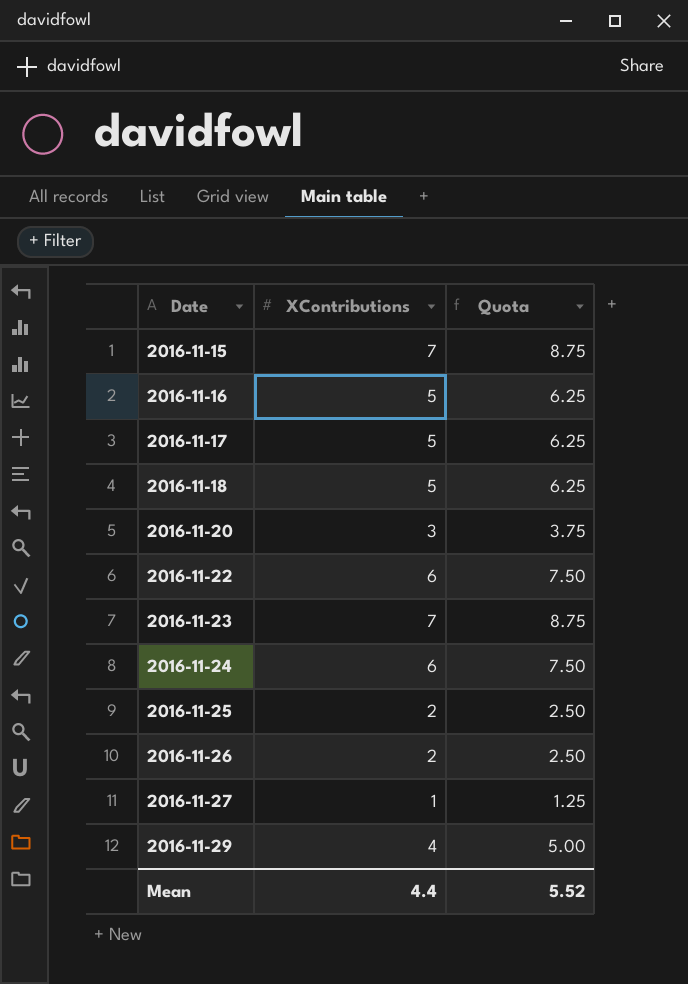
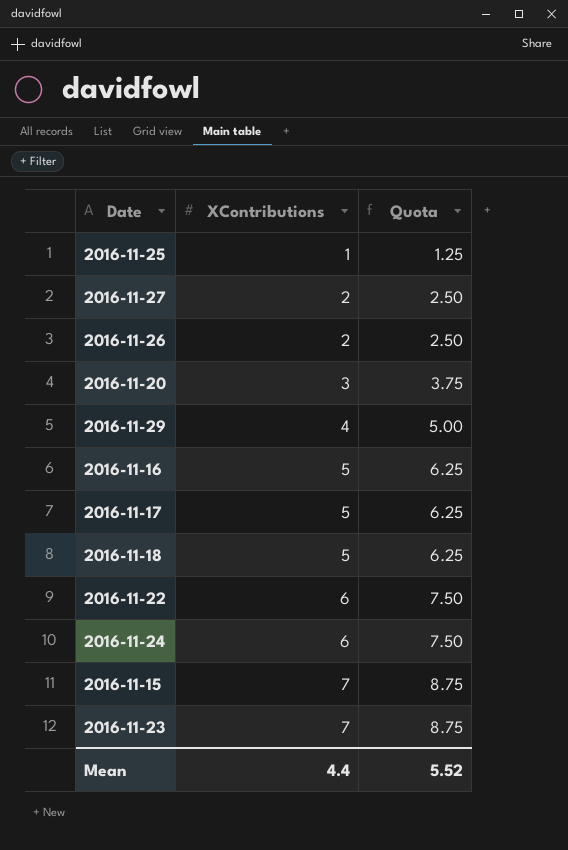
row order: Date ascending -> XContributions ascending
2016-11-25 | XContributions: 2 -> 1
2016-11-25 | Quota: 2.50 -> 1.25
2016-11-27 | XContributions: 1 -> 2
2016-11-27 | Quota: 1.25 -> 2.50

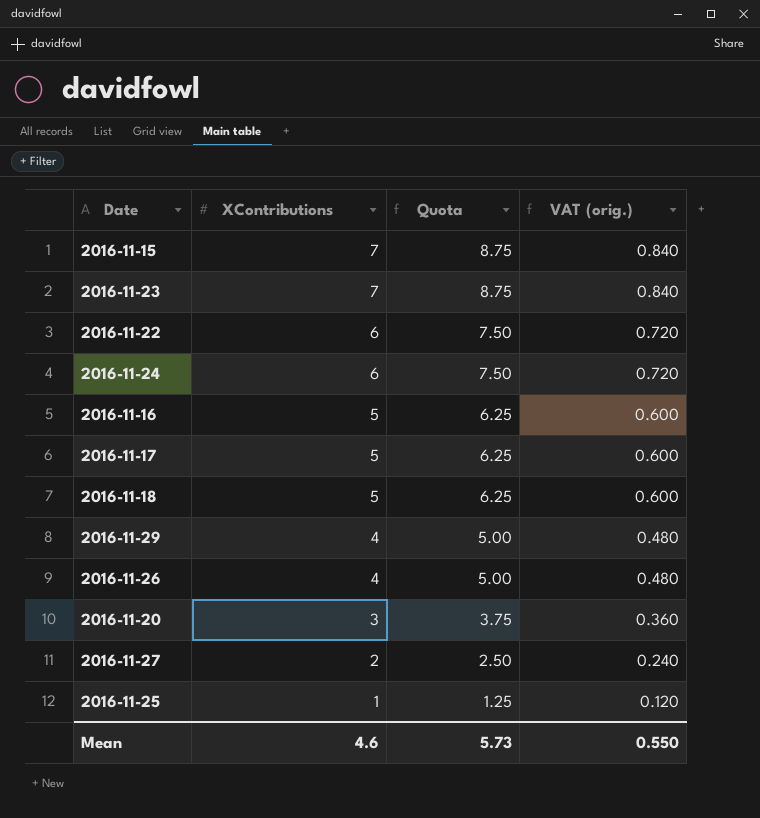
row order: XContributions ascending -> XContributions descending
column VAT (orig.) | formula: none -> [XContributions] * 0.12
2016-11-26 | XContributions: 2 -> 4
2016-11-26 | Quota: 2.50 -> 5.00
Mean | XContributions: 4.4 -> 4.6
Mean | Quota: 5.52 -> 5.73

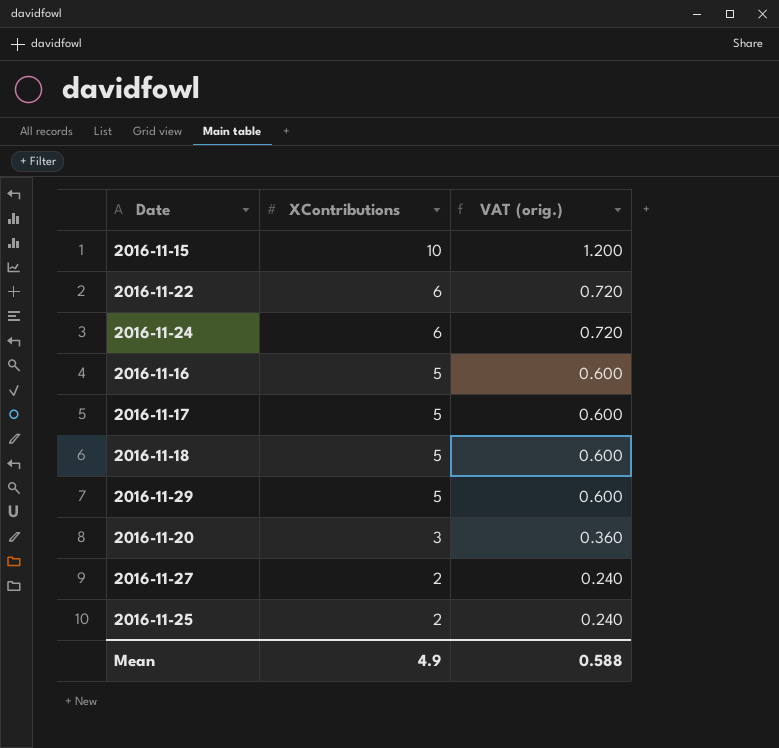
column Quota | formula: [XContributions] * 1.25 -> none
row 2016-11-23: 7 | 8.75 | 0.840 -> none
row 2016-11-26: 4 | 5.00 | 0.480 -> none
2016-11-15 | XContributions: 7 -> 10
2016-11-15 | VAT (orig.): 0.840 -> 1.200
2016-11-29 | XContributions: 4 -> 5
2016-11-29 | VAT (orig.): 0.480 -> 0.600
2016-11-25 | XContributions: 1 -> 2
2016-11-25 | VAT (orig.): 0.120 -> 0.240
Mean | XContributions: 4.6 -> 4.9
Mean | VAT (orig.): 0.550 -> 0.588

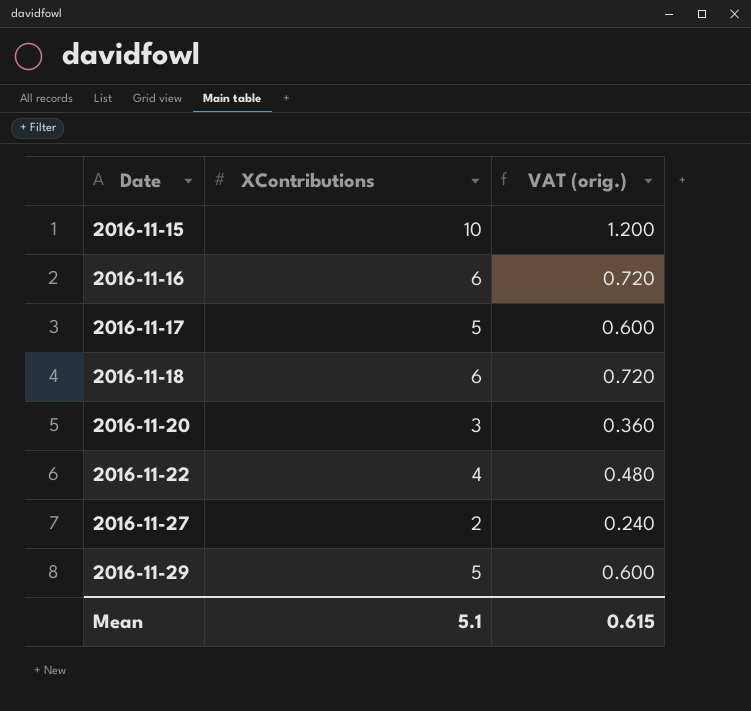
row order: XContributions descending -> Date ascending
row 2016-11-24: 6 | 0.720 -> none
row 2016-11-25: 2 | 0.240 -> none
2016-11-16 | XContributions: 5 -> 6
2016-11-16 | VAT (orig.): 0.600 -> 0.720
2016-11-18 | XContributions: 5 -> 6
2016-11-18 | VAT (orig.): 0.600 -> 0.720
2016-11-22 | XContributions: 6 -> 4
2016-11-22 | VAT (orig.): 0.720 -> 0.480
Mean | XContributions: 4.9 -> 5.1
Mean | VAT (orig.): 0.588 -> 0.615

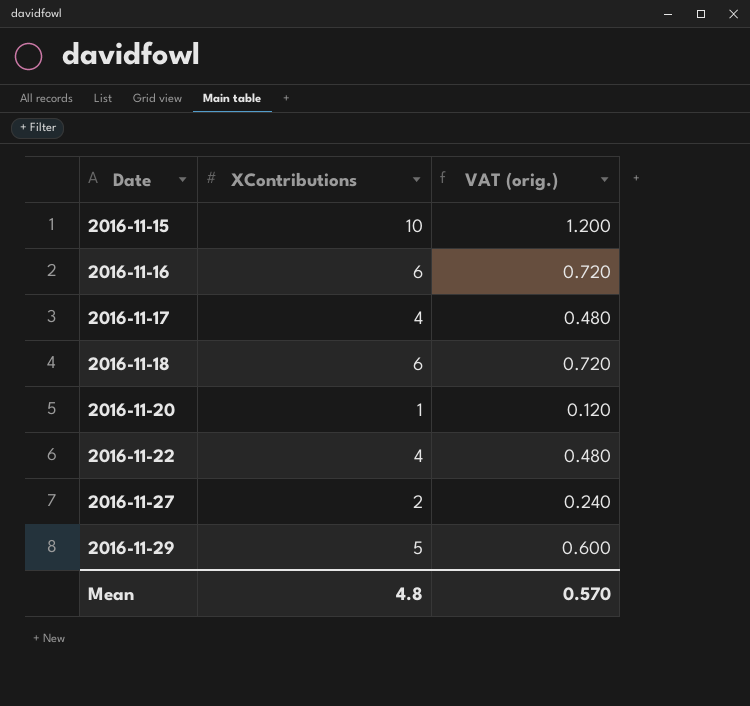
2016-11-17 | XContributions: 5 -> 4
2016-11-17 | VAT (orig.): 0.600 -> 0.480
2016-11-20 | XContributions: 3 -> 1
2016-11-20 | VAT (orig.): 0.360 -> 0.120
Mean | XContributions: 5.1 -> 4.8
Mean | VAT (orig.): 0.615 -> 0.570

